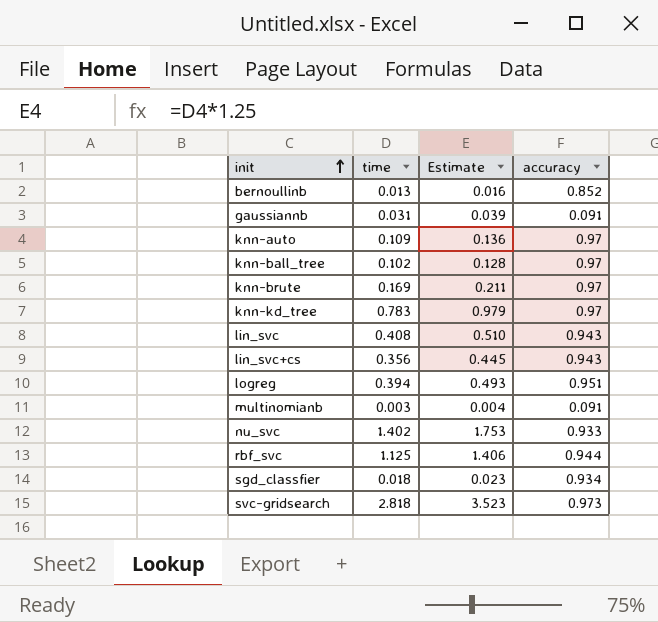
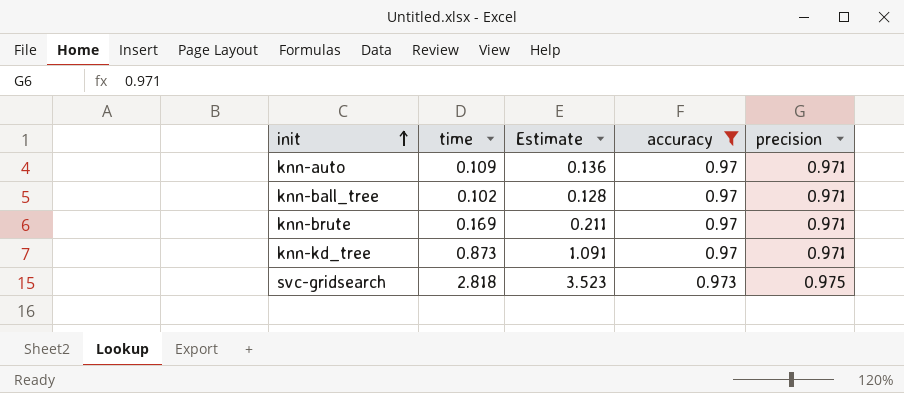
filter: none -> accuracy >= 0.97
column precision | position: none -> 5
knn-kd_tree | time: 0.783 -> 0.873
knn-kd_tree | Estimate: 0.979 -> 1.091

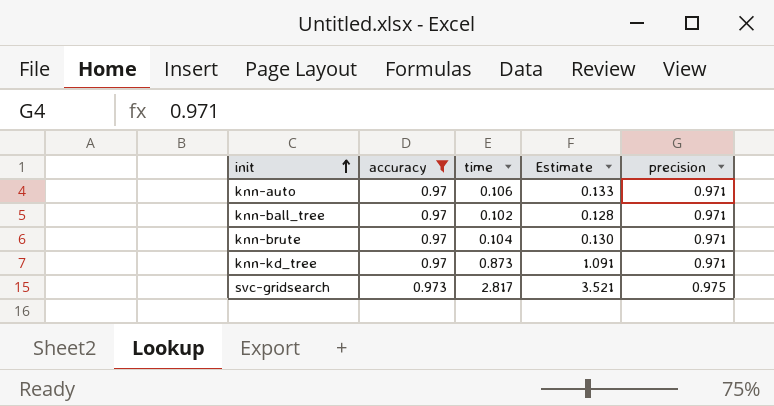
column accuracy | position: 4 -> 2
knn-auto | time: 0.109 -> 0.106
knn-auto | Estimate: 0.136 -> 0.133
knn-brute | time: 0.169 -> 0.104
knn-brute | Estimate: 0.211 -> 0.130
svc-gridsearch | time: 2.818 -> 2.817
svc-gridsearch | Estimate: 3.523 -> 3.521

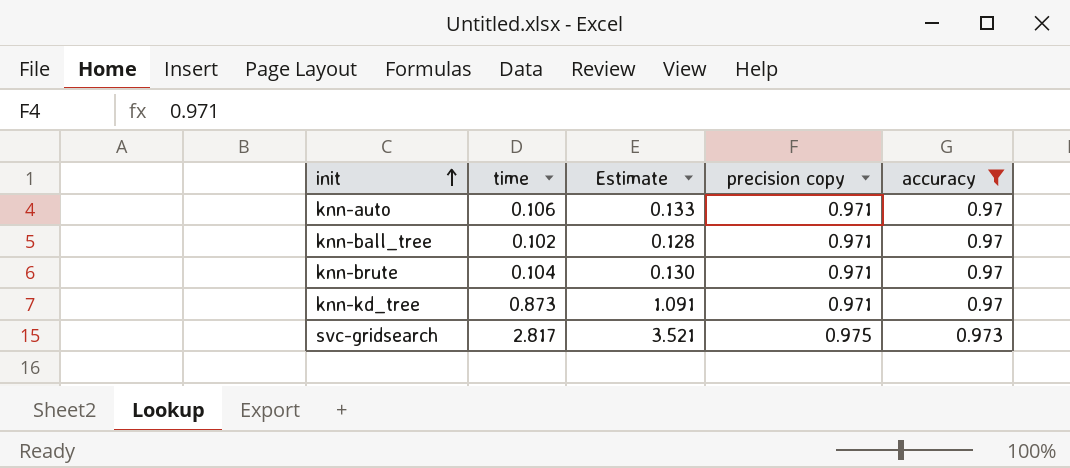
column name: precision -> precision copy
column accuracy | position: 2 -> 5

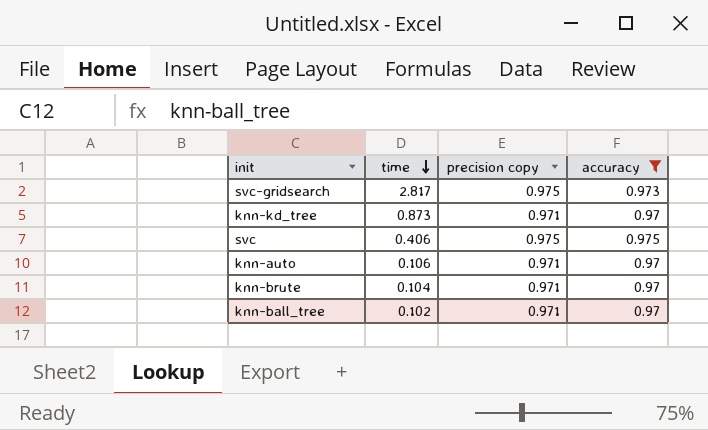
row order: init ascending -> time descending
column Estimate | formula: [time] * 1.25 -> none
row svc: none -> 0.406 | 0.975 | 0.975

